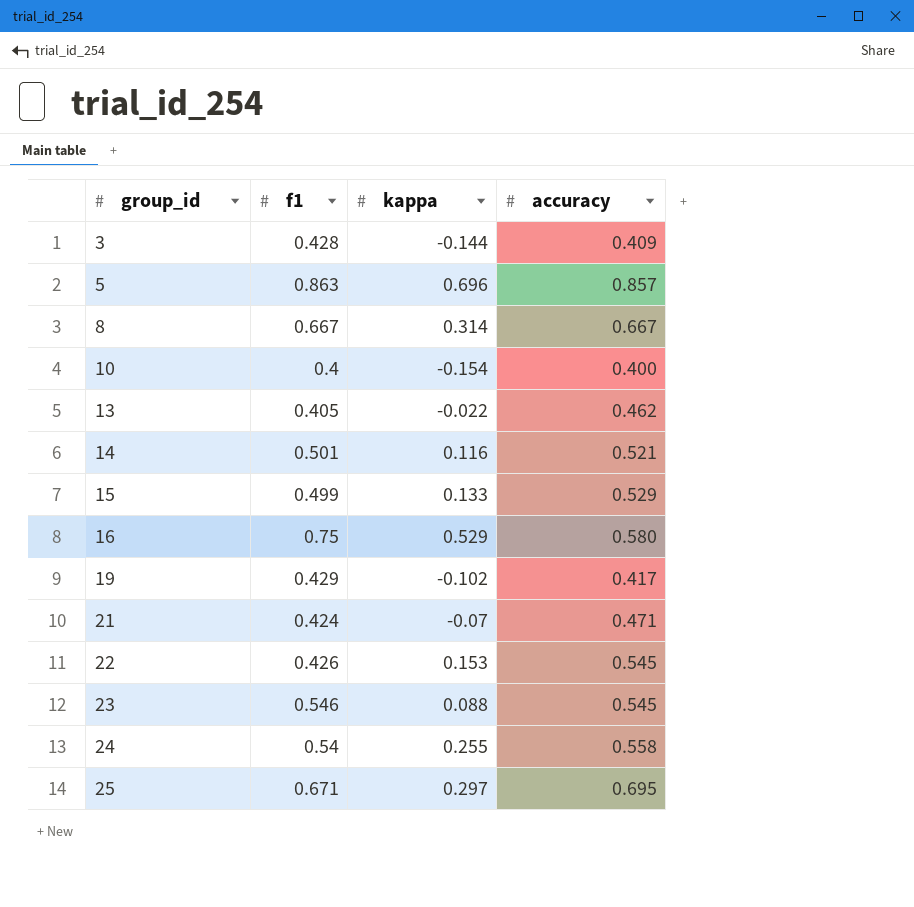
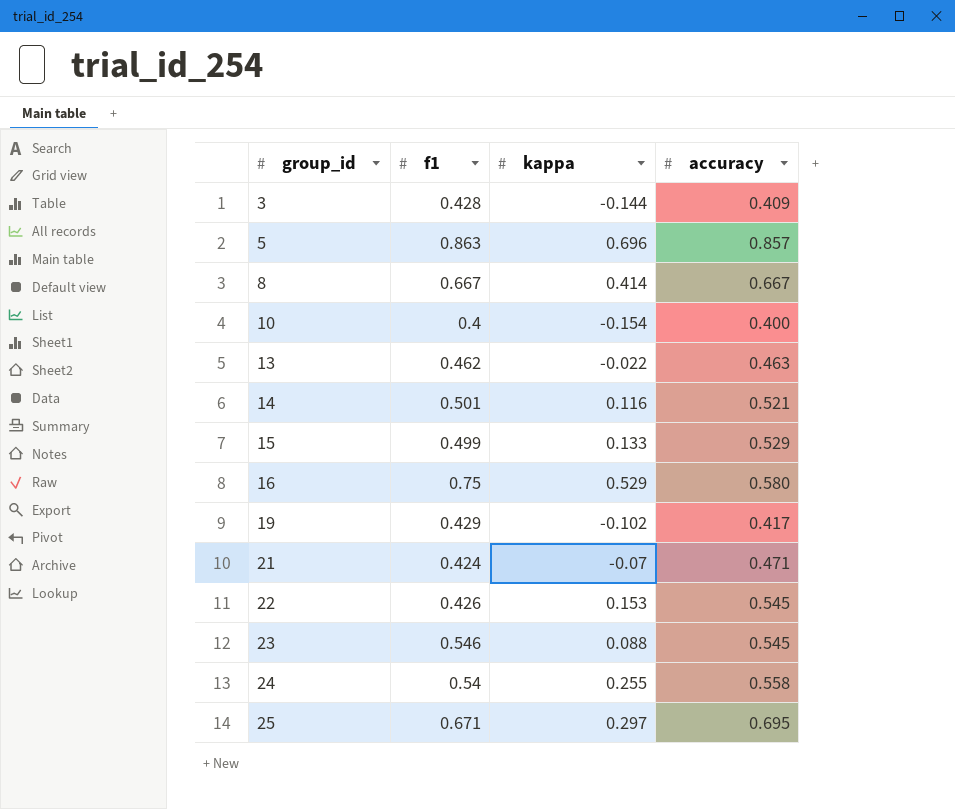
8 | kappa: 0.314 -> 0.414
13 | f1: 0.405 -> 0.462
13 | accuracy: 0.462 -> 0.463

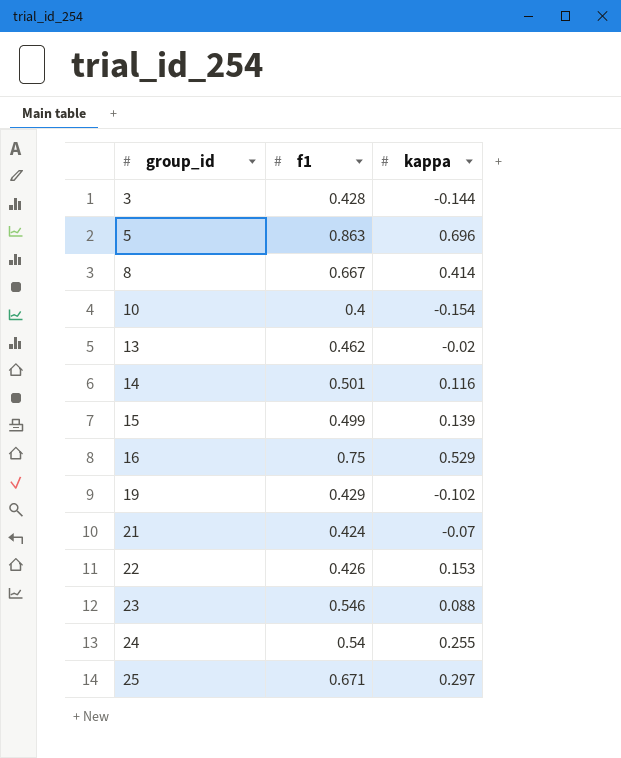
column accuracy | position: 4 -> none
13 | kappa: -0.022 -> -0.02
15 | kappa: 0.133 -> 0.139

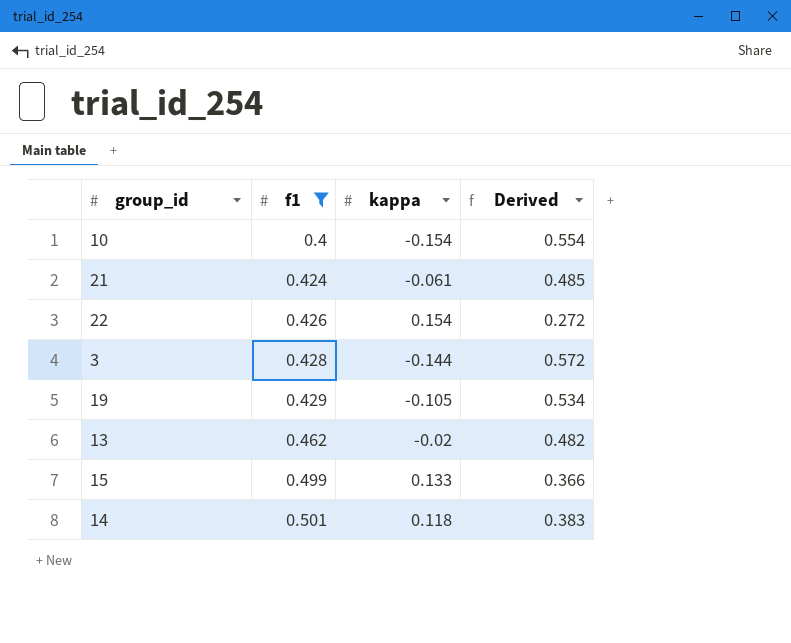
filter: none -> f1 <= 0.501
row order: group_id ascending -> f1 ascending
column Derived | formula: none -> [f1] - [kappa]
21 | kappa: -0.07 -> -0.061
22 | kappa: 0.153 -> 0.154
19 | kappa: -0.102 -> -0.105
15 | kappa: 0.139 -> 0.133
14 | kappa: 0.116 -> 0.118

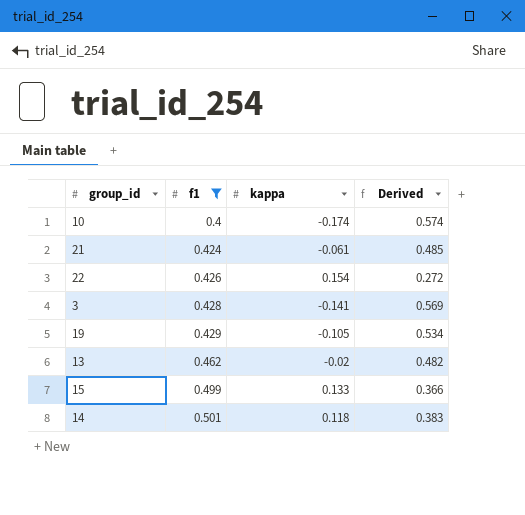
10 | kappa: -0.154 -> -0.174
10 | Derived: 0.554 -> 0.574
3 | kappa: -0.144 -> -0.141
3 | Derived: 0.572 -> 0.569

